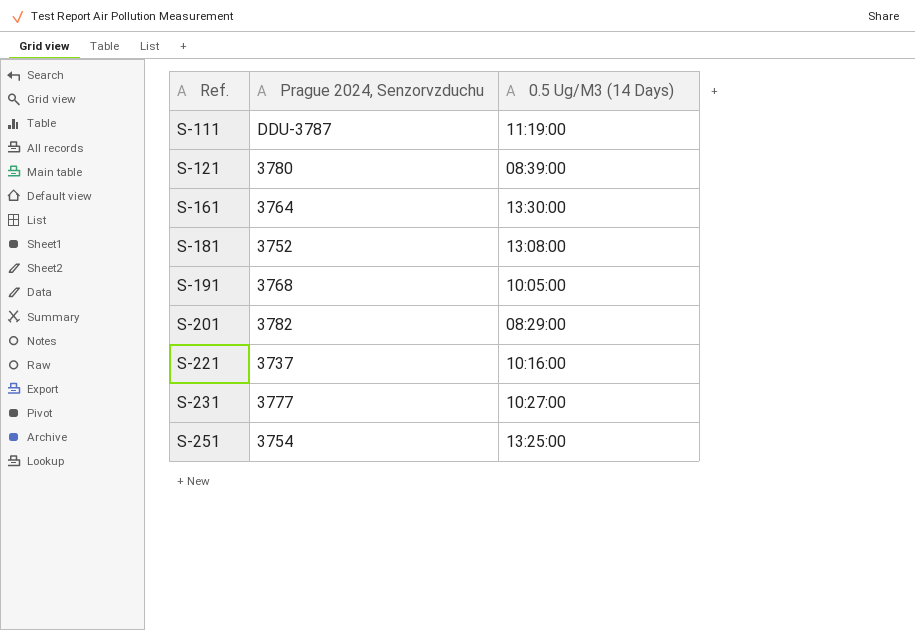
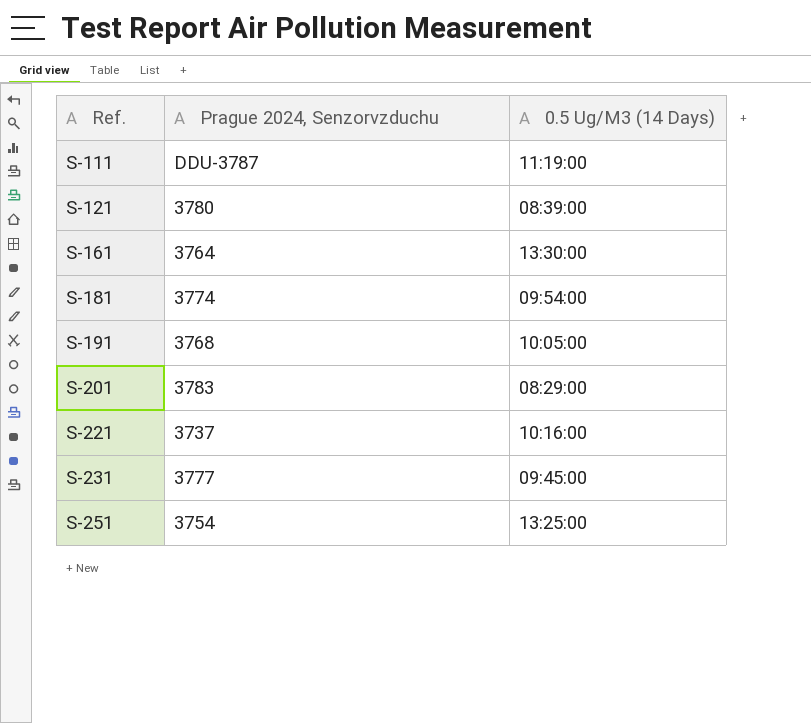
S-181 | Prague 2024, Senzorvzduchu: 3752 -> 3774
S-181 | 0.5 Ug/M3 (14 Days): 13:08:00 -> 09:54:00
S-201 | Prague 2024, Senzorvzduchu: 3782 -> 3783
S-231 | 0.5 Ug/M3 (14 Days): 10:27:00 -> 09:45:00

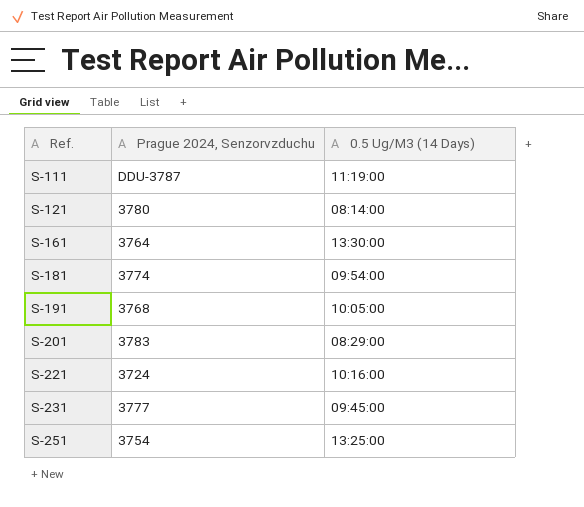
S-121 | 0.5 Ug/M3 (14 Days): 08:39:00 -> 08:14:00
S-221 | Prague 2024, Senzorvzduchu: 3737 -> 3724

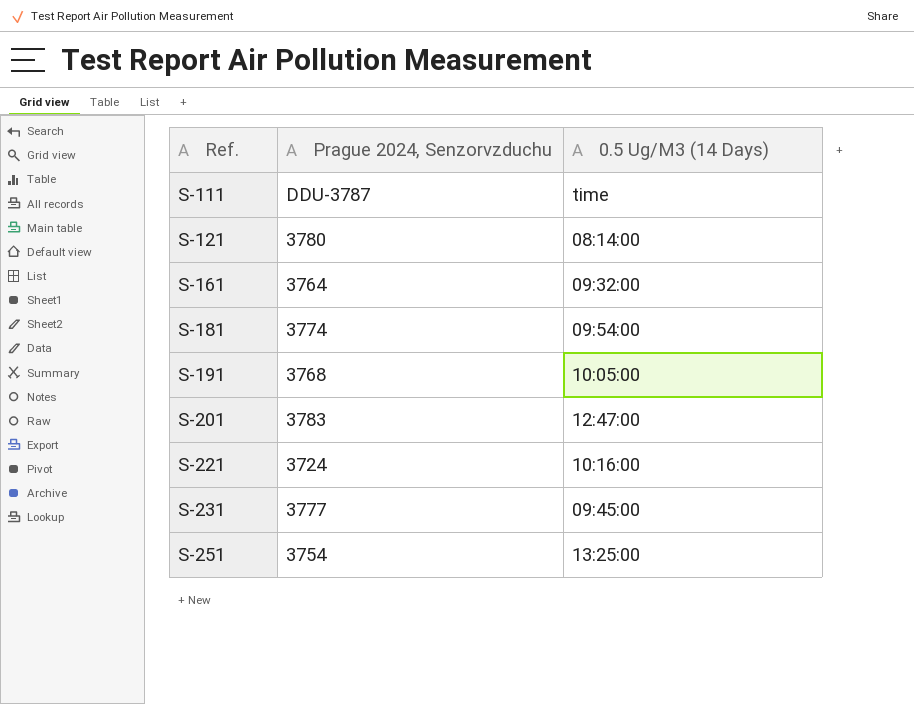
S-111 | 0.5 Ug/M3 (14 Days): 11:19:00 -> time
S-161 | 0.5 Ug/M3 (14 Days): 13:30:00 -> 09:32:00
S-201 | 0.5 Ug/M3 (14 Days): 08:29:00 -> 12:47:00

